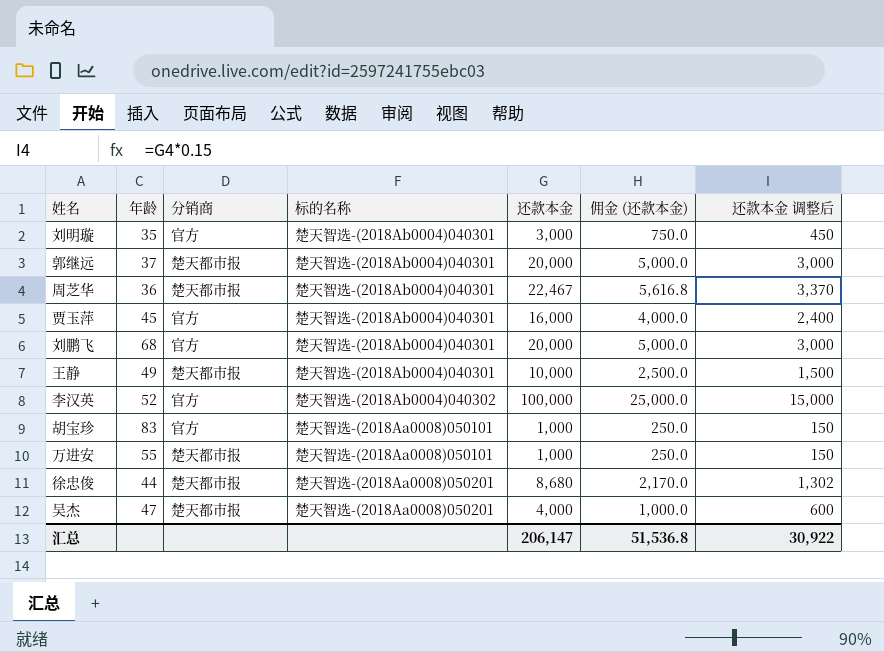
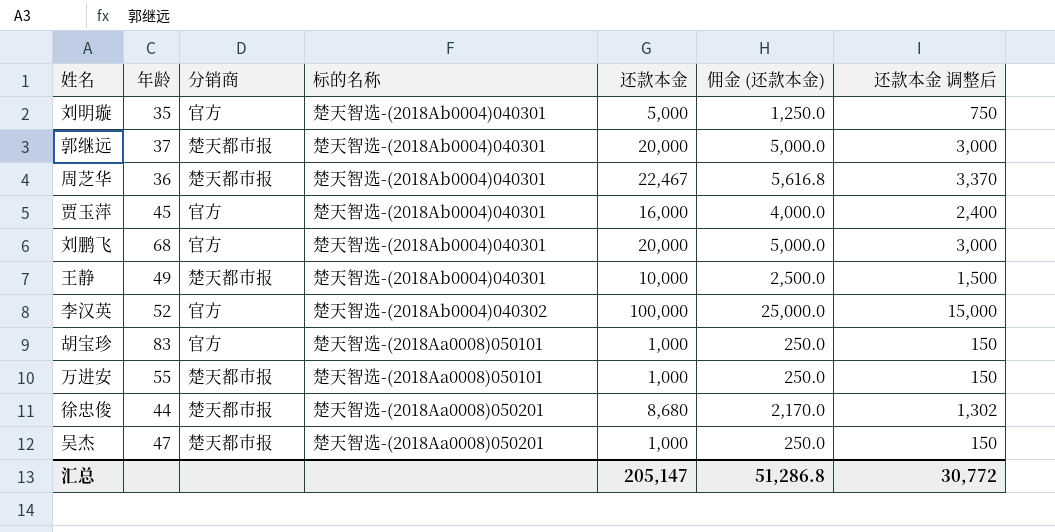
刘明璇 | 还款本金: 3,000 -> 5,000
刘明璇 | 佣金 (还款本金): 750.0 -> 1,250.0
刘明璇 | 还款本金 调整后: 450 -> 750
吴杰 | 还款本金: 4,000 -> 1,000
吴杰 | 佣金 (还款本金): 1,000.0 -> 250.0
吴杰 | 还款本金 调整后: 600 -> 150
汇总 | 还款本金: 206,147 -> 205,147
汇总 | 佣金 (还款本金): 51,536.8 -> 51,286.8
汇总 | 还款本金 调整后: 30,922 -> 30,772

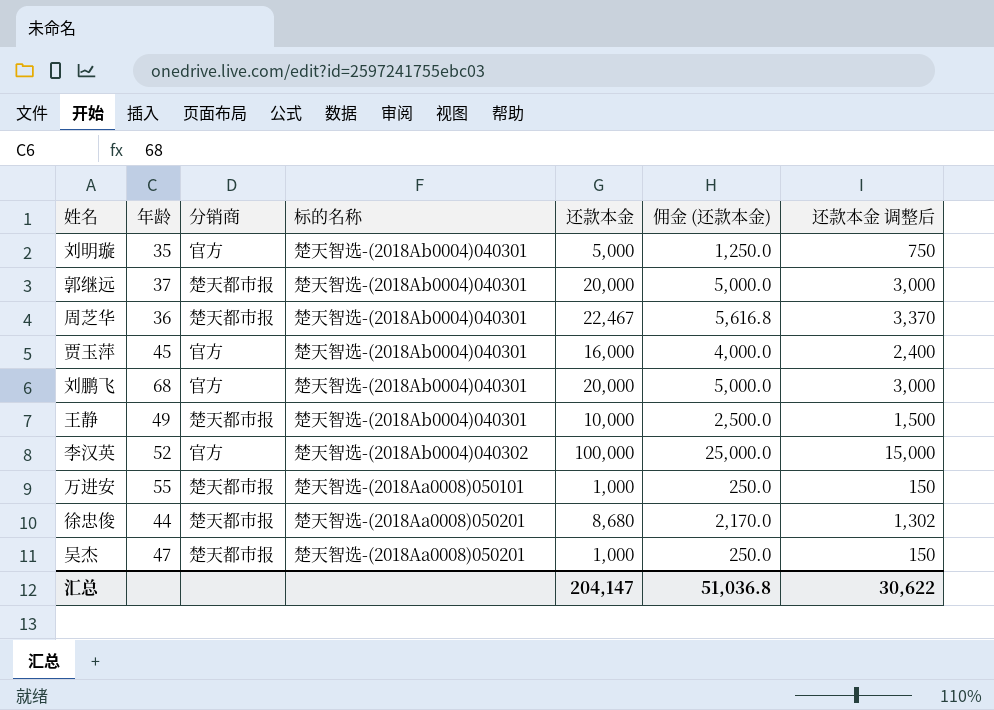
row 胡宝珍: 83 | 官方 | 楚天智选-(2018Aa0008)050101 | 1,000 | 250.0 | 150 -> none
汇总 | 还款本金: 205,147 -> 204,147
汇总 | 佣金 (还款本金): 51,286.8 -> 51,036.8
汇总 | 还款本金 调整后: 30,772 -> 30,622

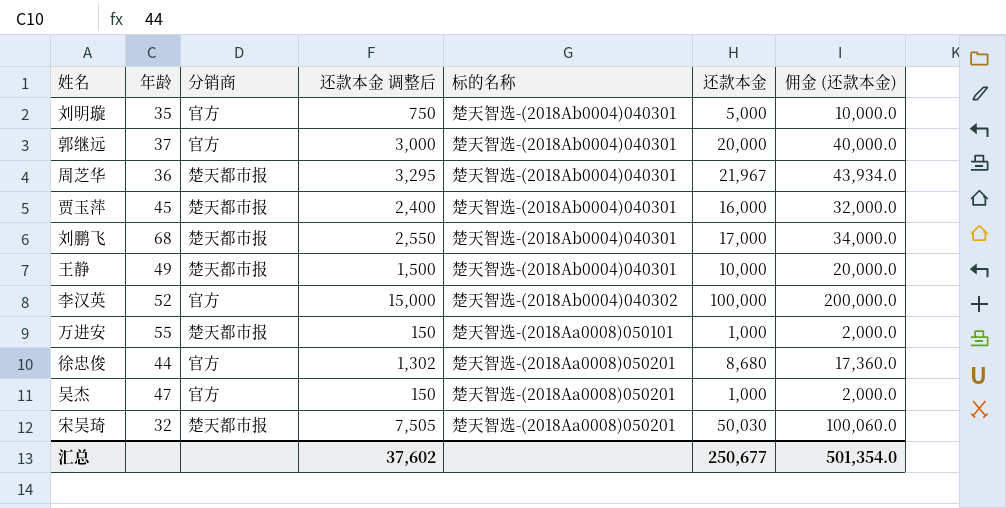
column 还款本金 调整后 | position: 7 -> 4
column 佣金 (还款本金) | formula: [还款本金] * 0.25 -> [还款本金] * 2
郭继远 | 分销商: 楚天都市报 -> 官方
周芝华 | 还款本金 调整后: 3,370 -> 3,295
周芝华 | 还款本金: 22,467 -> 21,967
贾玉萍 | 分销商: 官方 -> 楚天都市报
刘鹏飞 | 分销商: 官方 -> 楚天都市报
刘鹏飞 | 还款本金 调整后: 3,000 -> 2,550
刘鹏飞 | 还款本金: 20,000 -> 17,000
徐忠俊 | 分销商: 楚天都市报 -> 官方
吴杰 | 分销商: 楚天都市报 -> 官方
row 宋吴琦: none -> 32 | 楚天都市报 | 7,505 | 楚天智选-(2018Aa0008)050201 | 50,030 | 100,060.0
汇总 | 还款本金 调整后: 30,622 -> 37,602
汇总 | 还款本金: 204,147 -> 250,677
汇总 | 佣金 (还款本金): 51,036.8 -> 501,354.0

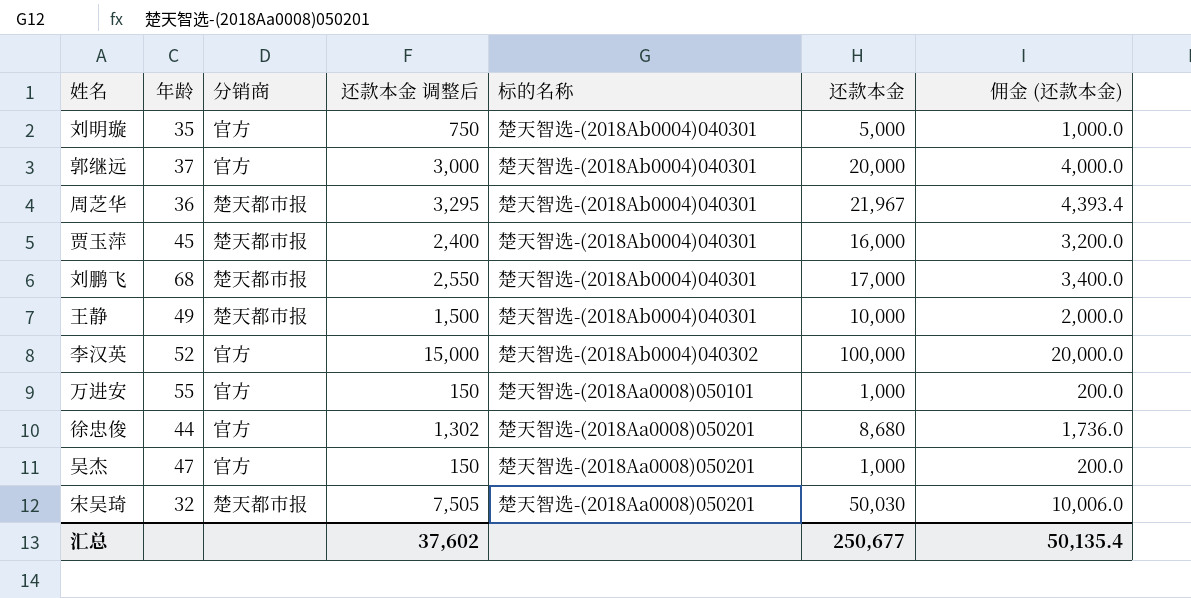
column 佣金 (还款本金) | formula: [还款本金] * 2 -> [还款本金] * 0.2
万进安 | 分销商: 楚天都市报 -> 官方
汇总 | 佣金 (还款本金): 501,354.0 -> 50,135.4

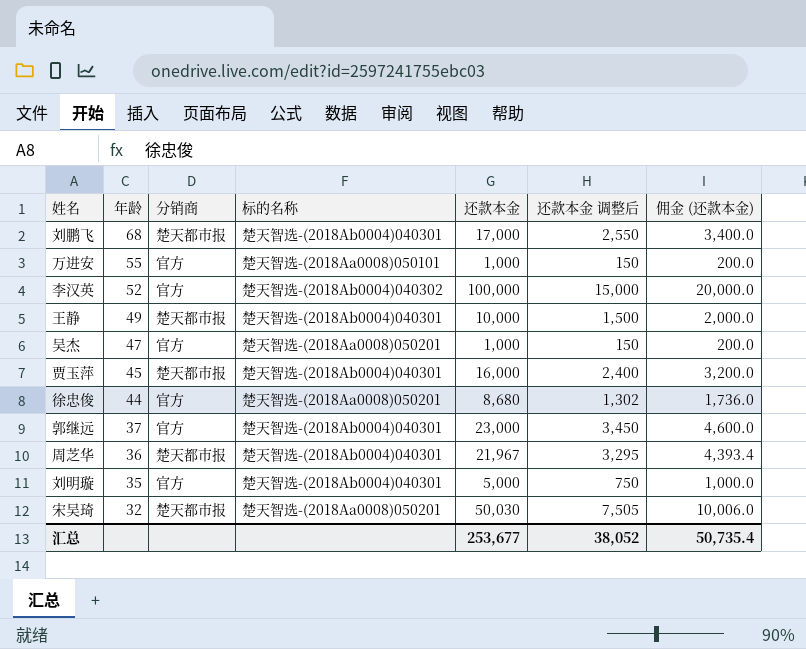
row order: none -> 年龄 descending
column 还款本金 调整后 | position: 4 -> 6
郭继远 | 还款本金: 20,000 -> 23,000
郭继远 | 还款本金 调整后: 3,000 -> 3,450
郭继远 | 佣金 (还款本金): 4,000.0 -> 4,600.0
汇总 | 还款本金: 250,677 -> 253,677
汇总 | 还款本金 调整后: 37,602 -> 38,052
汇总 | 佣金 (还款本金): 50,135.4 -> 50,735.4

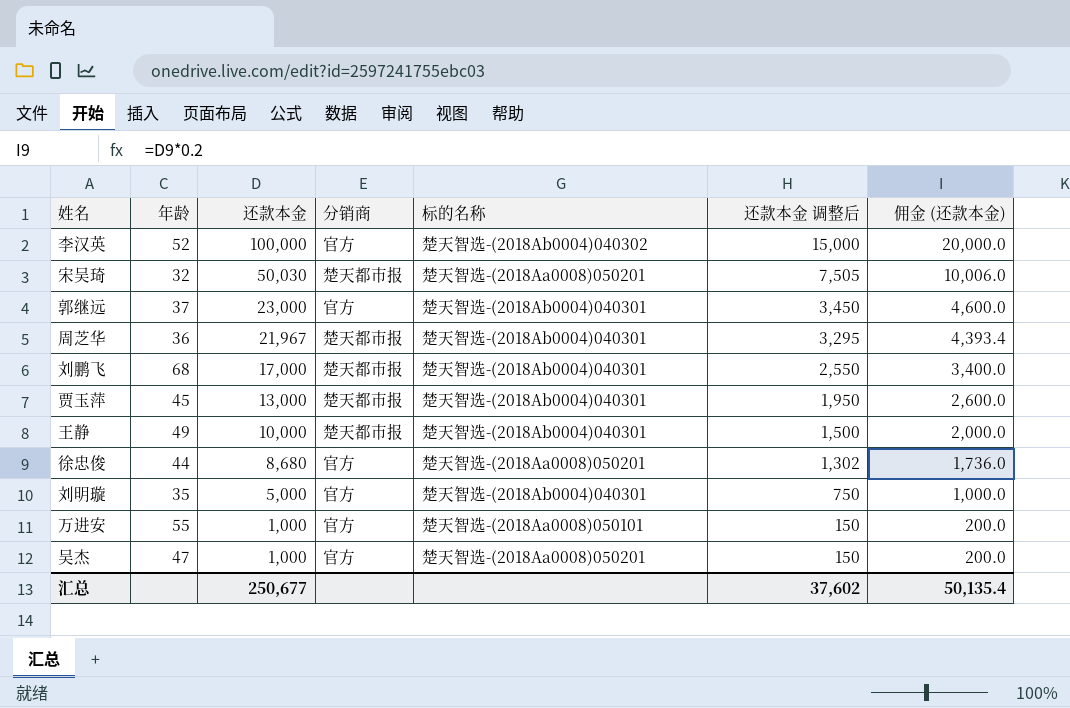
row order: 年龄 descending -> 还款本金 descending
column 还款本金 | position: 5 -> 3
贾玉萍 | 还款本金: 16,000 -> 13,000
贾玉萍 | 还款本金 调整后: 2,400 -> 1,950
贾玉萍 | 佣金 (还款本金): 3,200.0 -> 2,600.0
汇总 | 还款本金: 253,677 -> 250,677
汇总 | 还款本金 调整后: 38,052 -> 37,602
汇总 | 佣金 (还款本金): 50,735.4 -> 50,135.4

